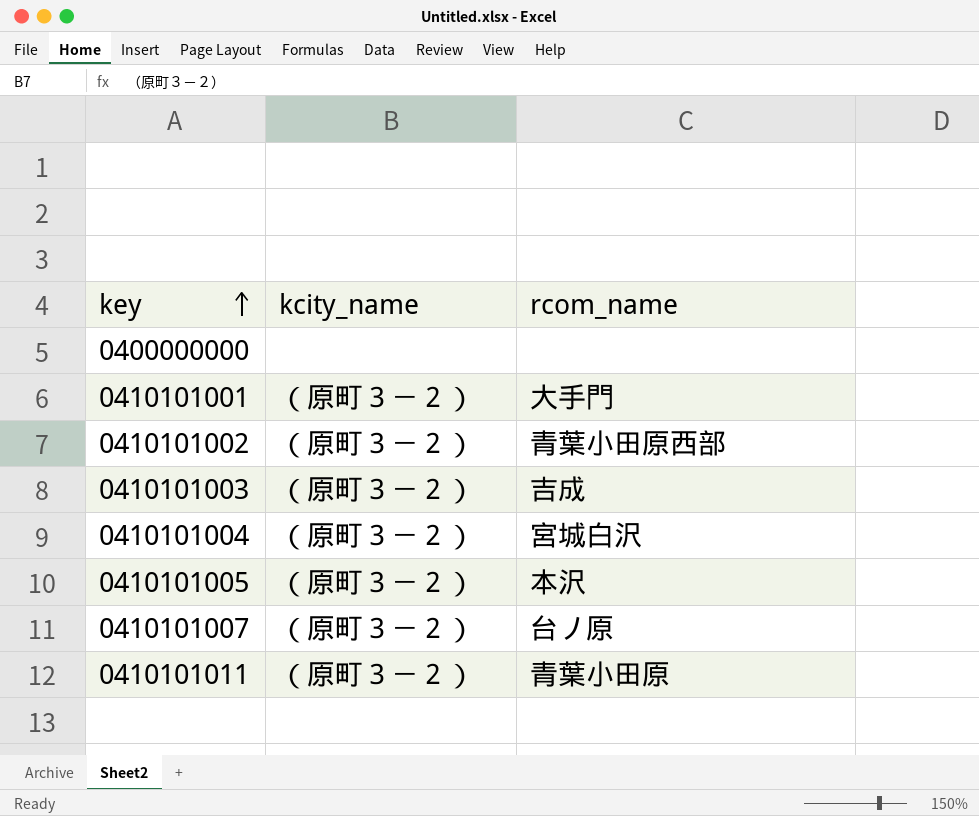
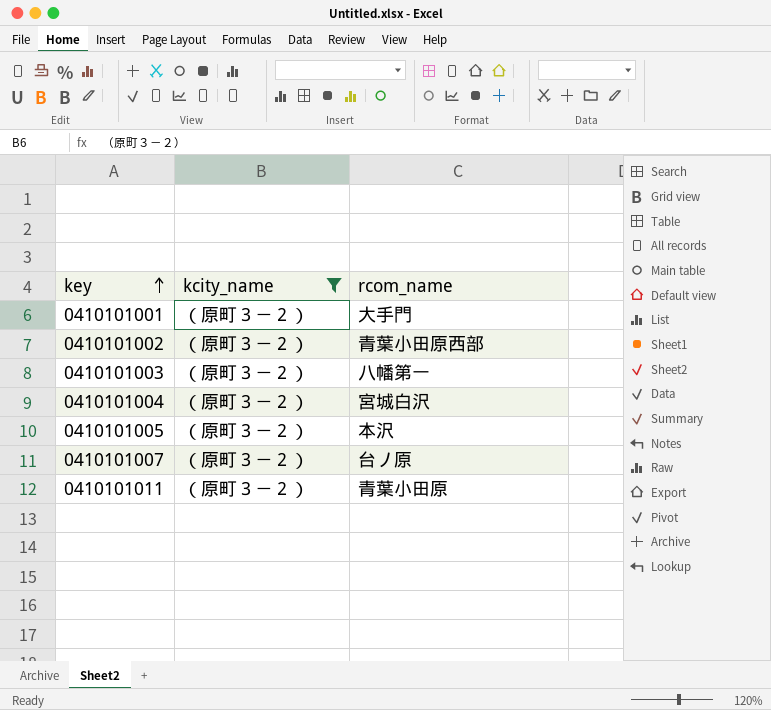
filter: none -> kcity_name = （原町３－２）
0410101003 | rcom_name: 吉成 -> 八幡第一

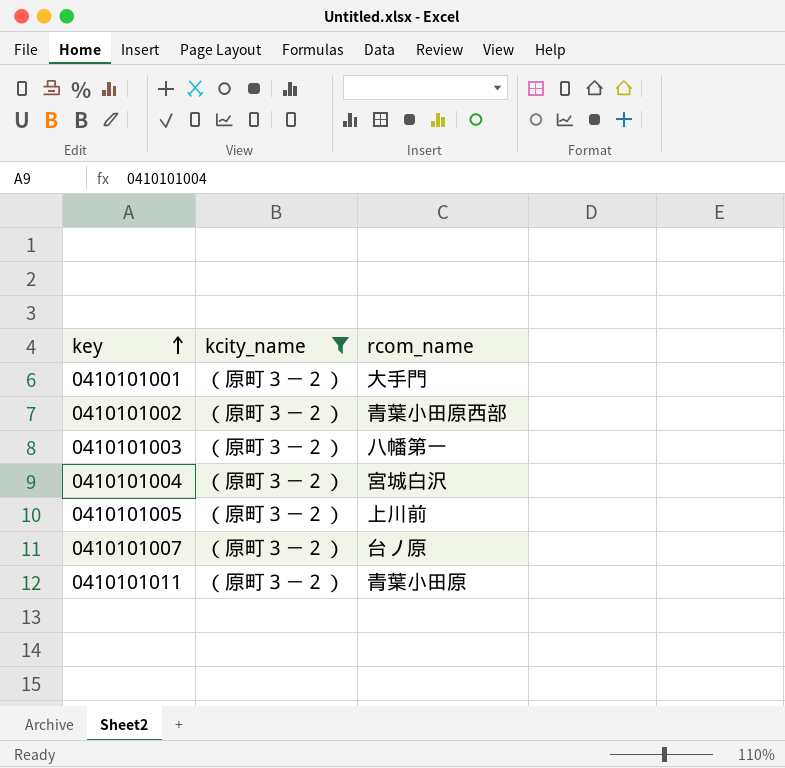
0410101005 | rcom_name: 本沢 -> 上川前

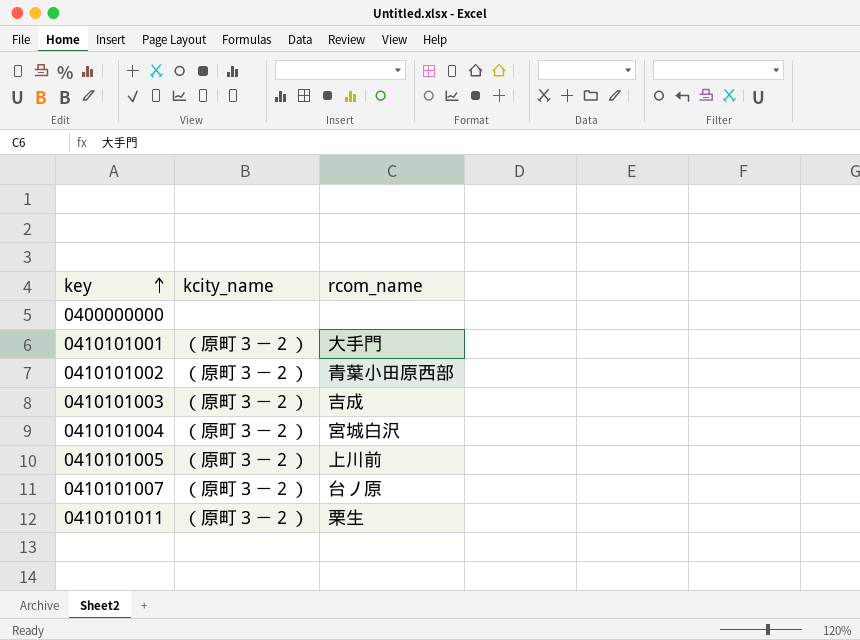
filter: kcity_name = （原町３－２） -> none
0410101003 | rcom_name: 八幡第一 -> 吉成
0410101011 | rcom_name: 青葉小田原 -> 栗生

